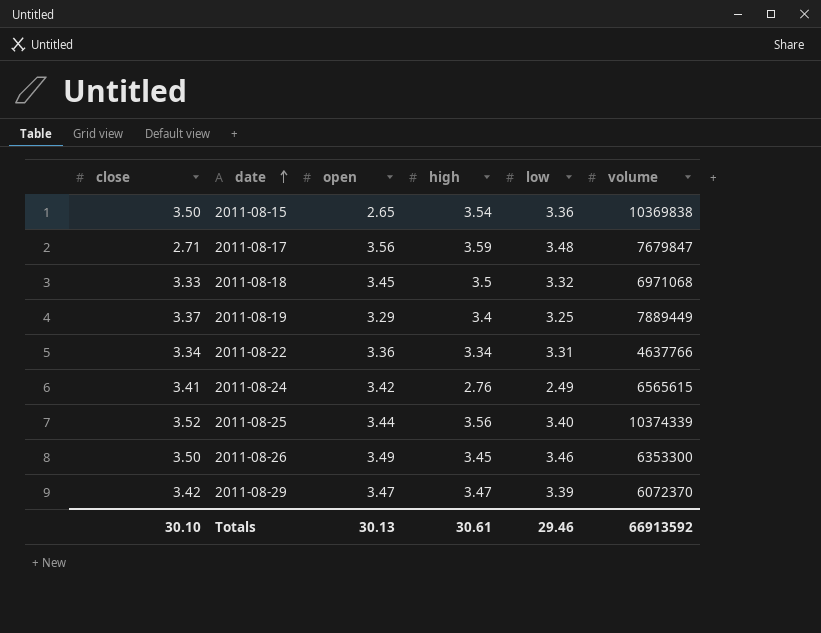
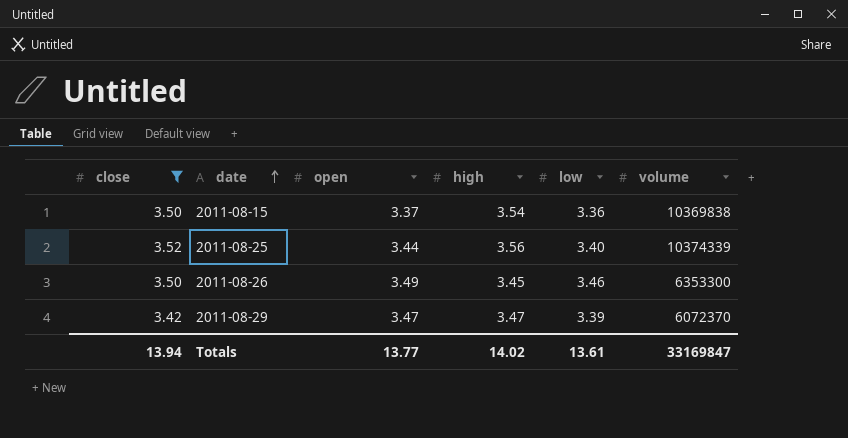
filter: none -> close >= 3.42
2011-08-15 | open: 2.65 -> 3.37
Totals | close: 30.10 -> 13.94
Totals | open: 30.13 -> 13.77
Totals | high: 30.61 -> 14.02
Totals | low: 29.46 -> 13.61
Totals | volume: 66913592 -> 33169847

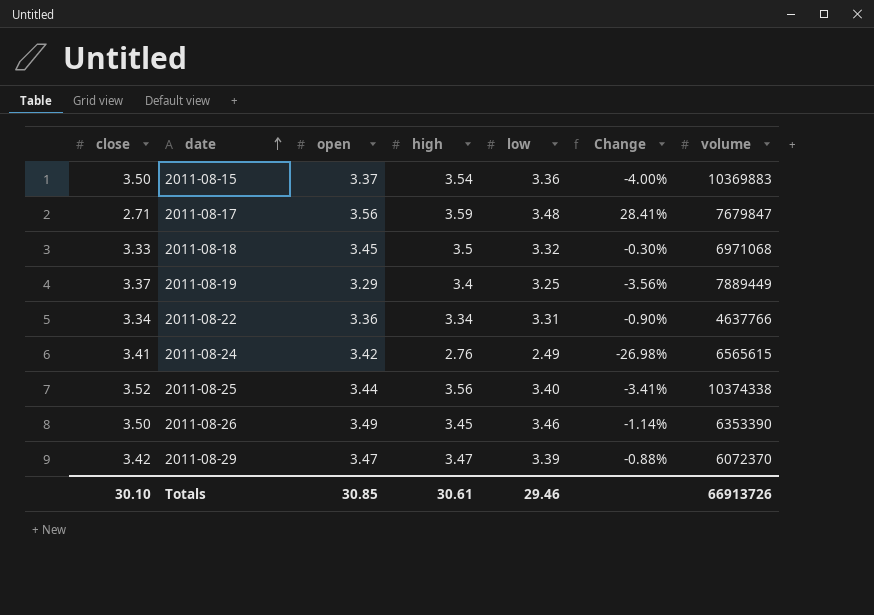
filter: close >= 3.42 -> none
column Change | formula: none -> ([low] - [close]) / [close]
2011-08-15 | volume: 10369838 -> 10369883
2011-08-25 | volume: 10374339 -> 10374338
2011-08-26 | volume: 6353300 -> 6353390
Totals | close: 13.94 -> 30.10
Totals | open: 13.77 -> 30.85
Totals | high: 14.02 -> 30.61
Totals | low: 13.61 -> 29.46
Totals | volume: 33169847 -> 66913726

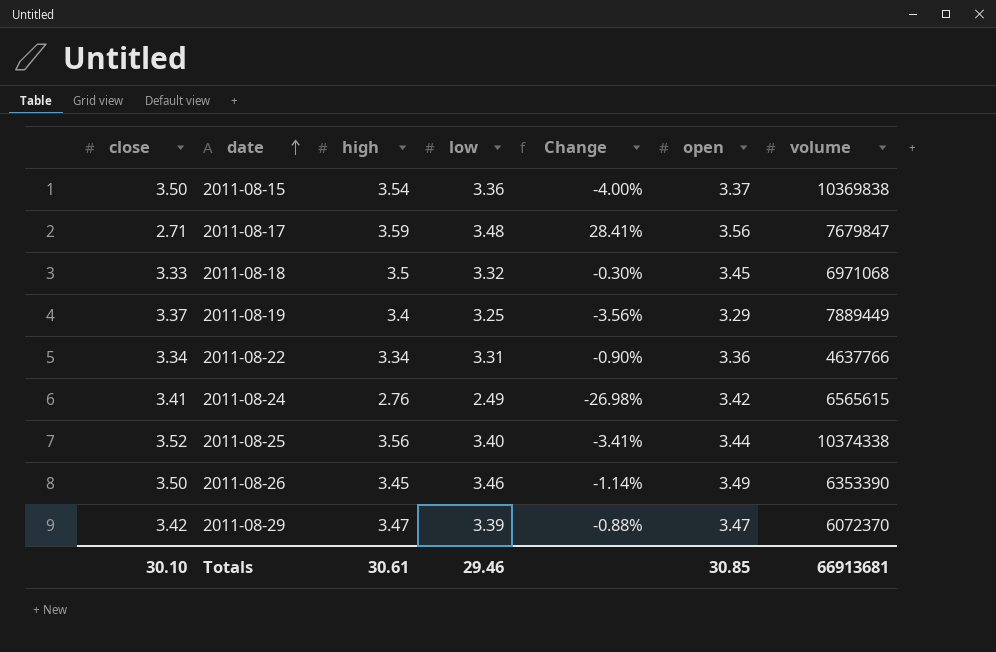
column open | position: 3 -> 6
2011-08-15 | volume: 10369883 -> 10369838
Totals | volume: 66913726 -> 66913681

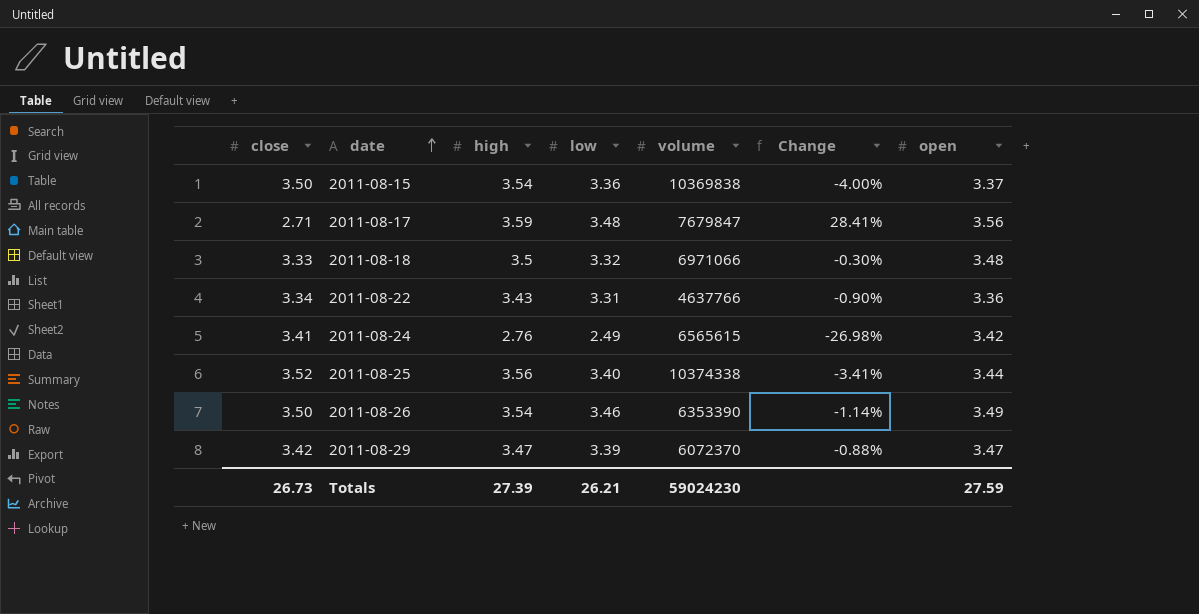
column volume | position: 7 -> 5
row 2011-08-19: 3.37 | 3.4 | 3.25 | -3.56% | 3.29 | 7889449 -> none
2011-08-18 | volume: 6971068 -> 6971066
2011-08-18 | open: 3.45 -> 3.48
2011-08-22 | high: 3.34 -> 3.43
2011-08-26 | high: 3.45 -> 3.54
Totals | close: 30.10 -> 26.73
Totals | high: 30.61 -> 27.39
Totals | low: 29.46 -> 26.21
Totals | volume: 66913681 -> 59024230
Totals | open: 30.85 -> 27.59

